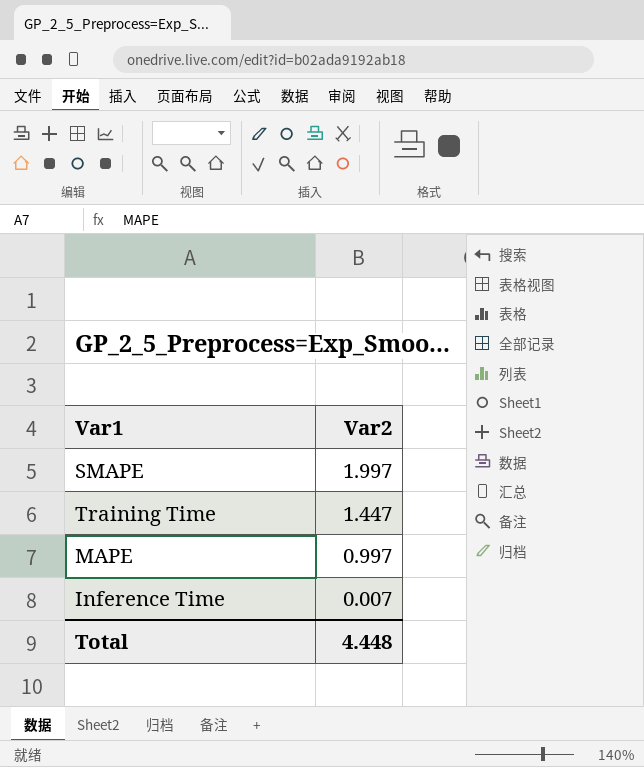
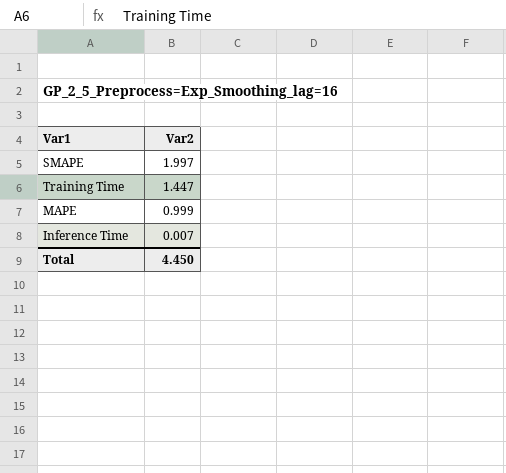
MAPE | Var2: 0.997 -> 0.999
Total | Var2: 4.448 -> 4.450

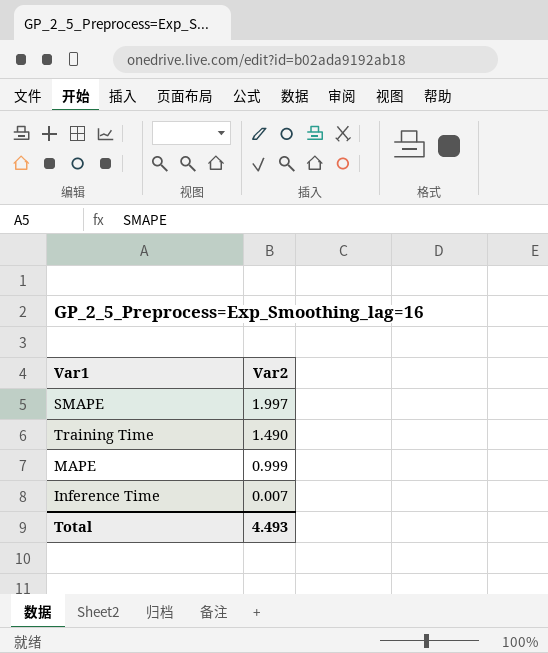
Training Time | Var2: 1.447 -> 1.490
Total | Var2: 4.450 -> 4.493

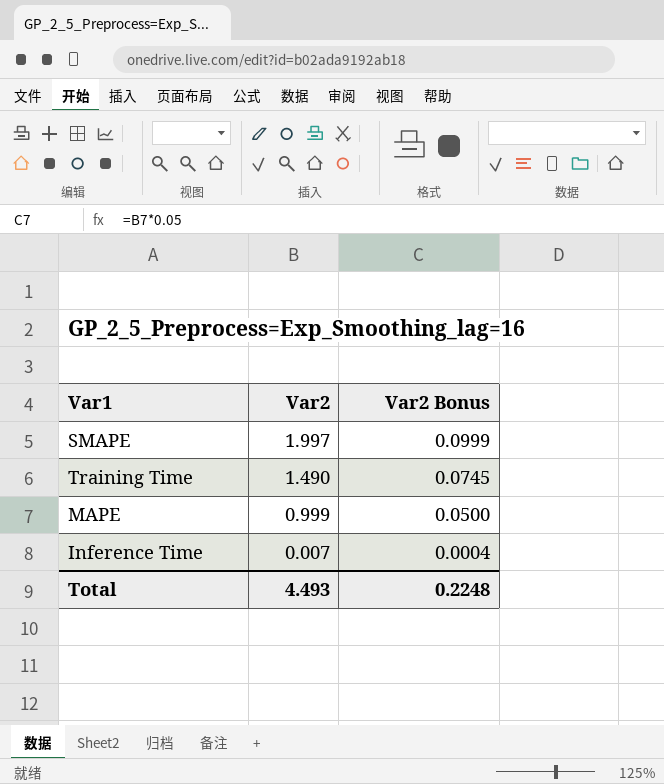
column Var2 Bonus | formula: none -> [Var2] * 0.05

